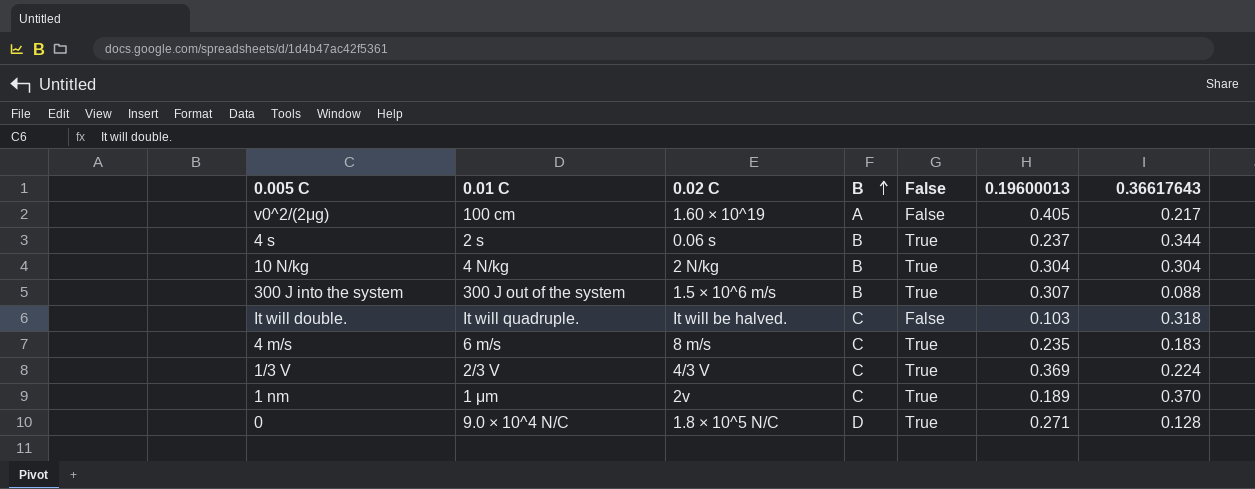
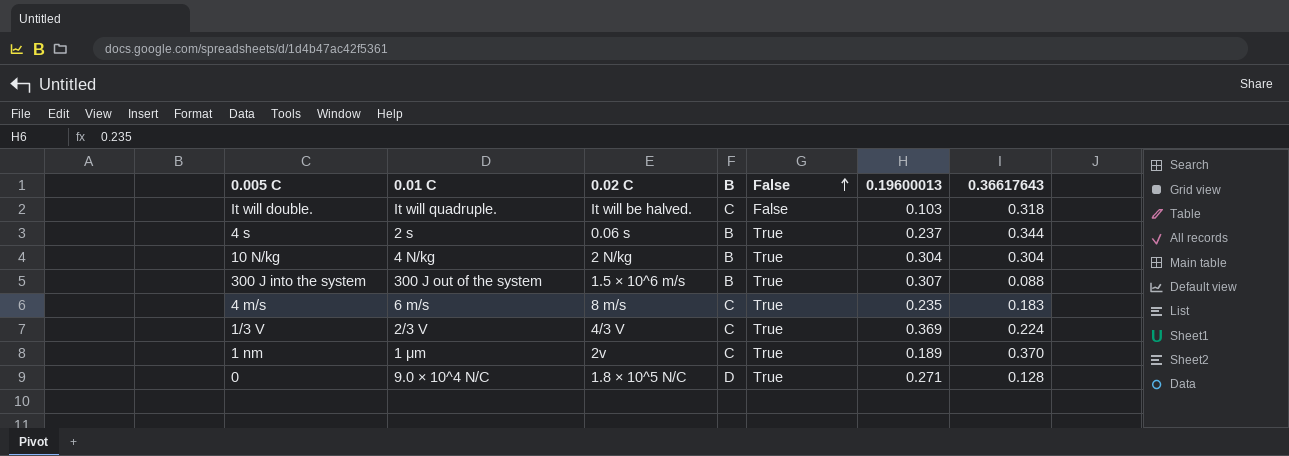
row order: B ascending -> False ascending
row v0^2/(2μg): 100 cm | 1.60 × 10^19 | A | False | 0.405 | 0.217 -> none

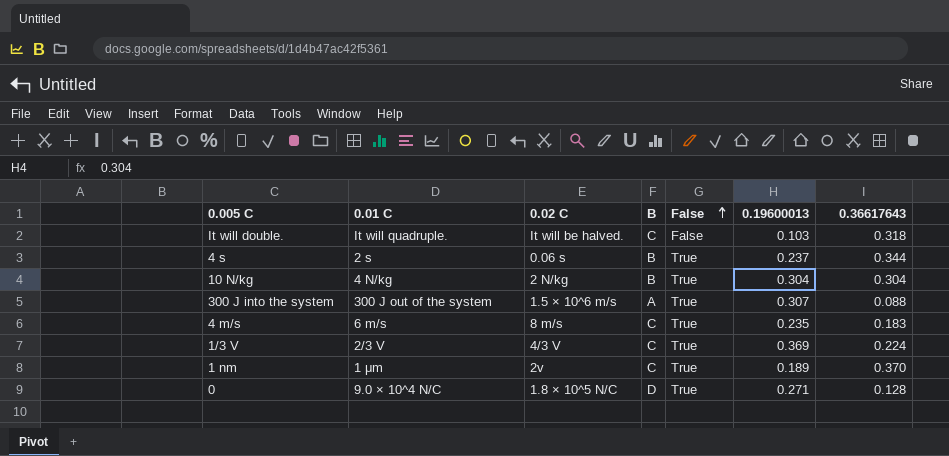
300 J into the system | B: B -> A

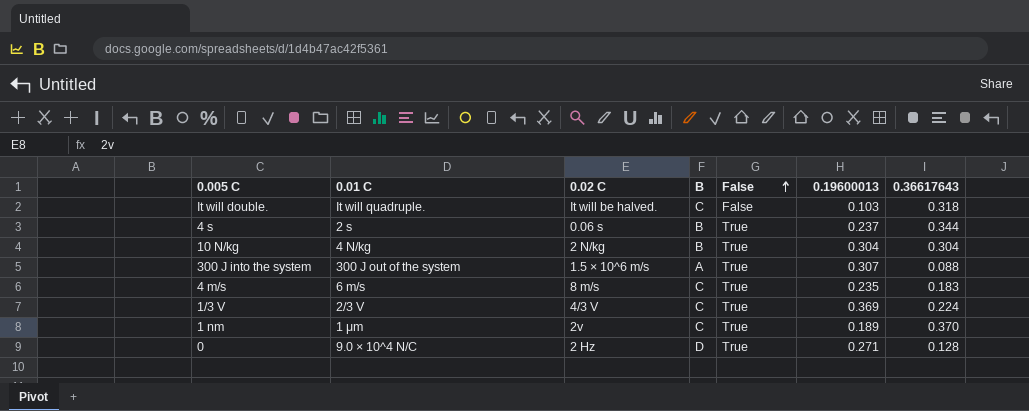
0 | 0.02 C: 1.8 × 10^5 N/C -> 2 Hz

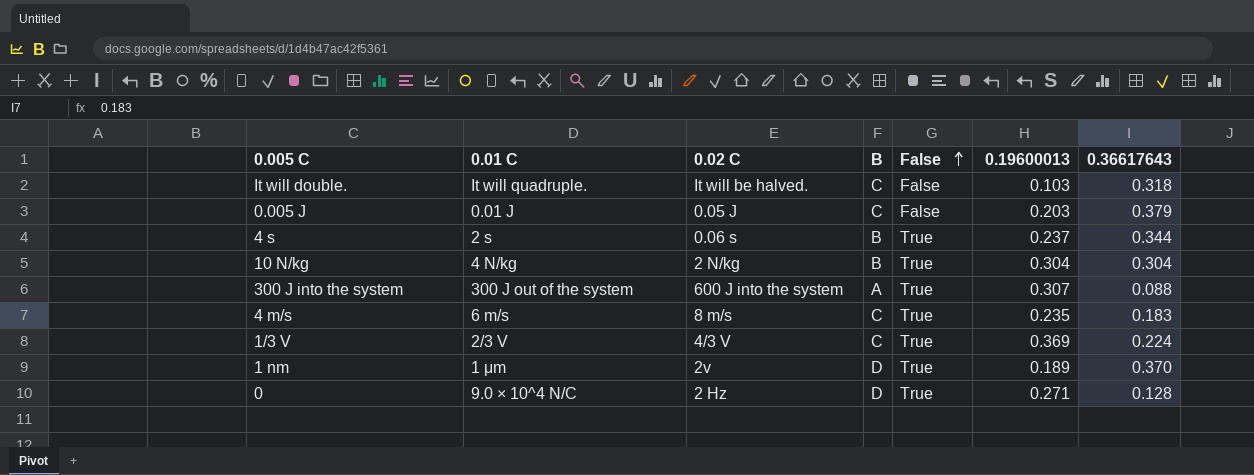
row 0.005 J: none -> 0.01 J | 0.05 J | C | False | 0.203 | 0.379
300 J into the system | 0.02 C: 1.5 × 10^6 m/s -> 600 J into the system
1 nm | B: C -> D

